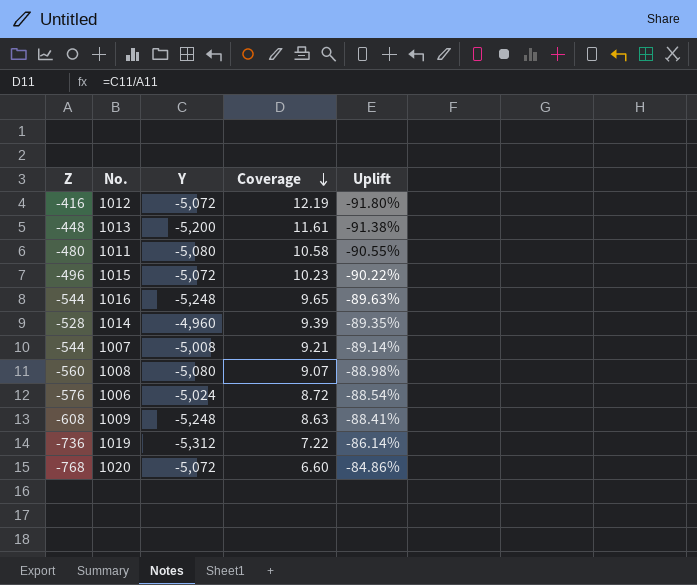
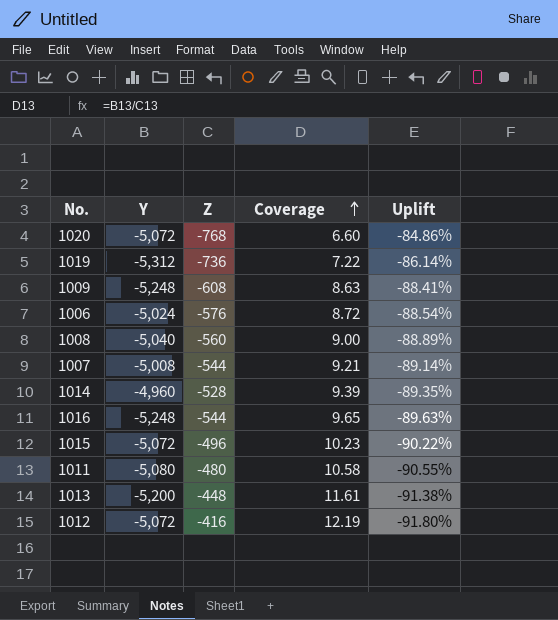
row order: Coverage descending -> Coverage ascending
column Z | position: 1 -> 3
1008 | Y: -5,080 -> -5,040
1008 | Coverage: 9.07 -> 9.00
1008 | Uplift: -88.98% -> -88.89%

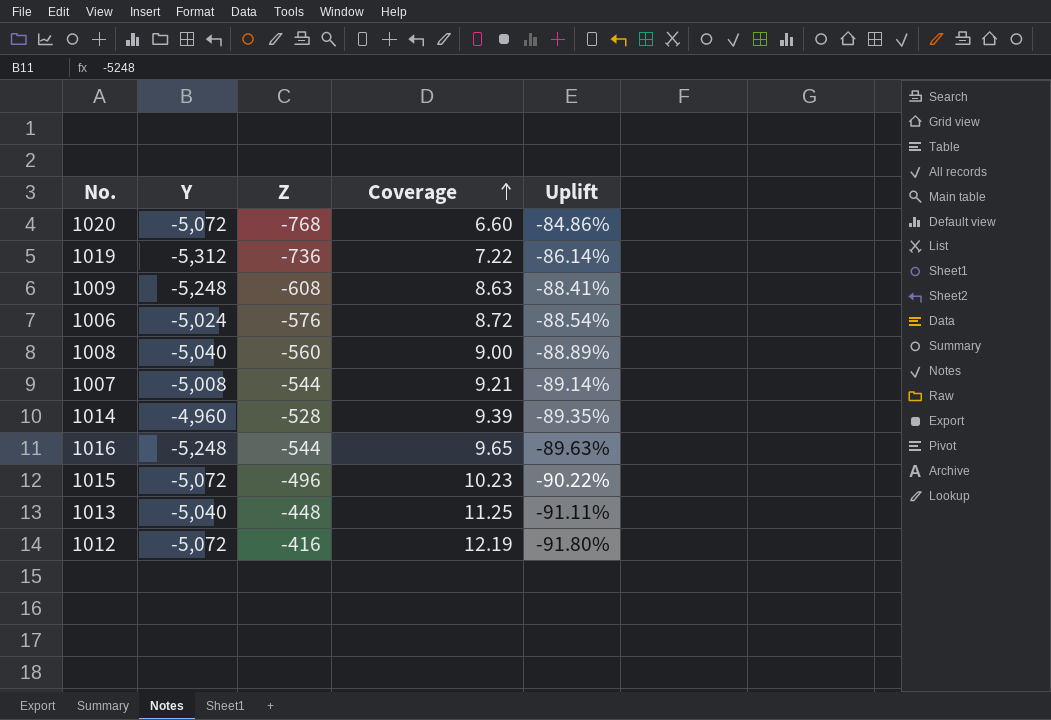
row 1011: -5,080 | -480 | 10.58 | -90.55% -> none
1013 | Y: -5,200 -> -5,040
1013 | Coverage: 11.61 -> 11.25
1013 | Uplift: -91.38% -> -91.11%

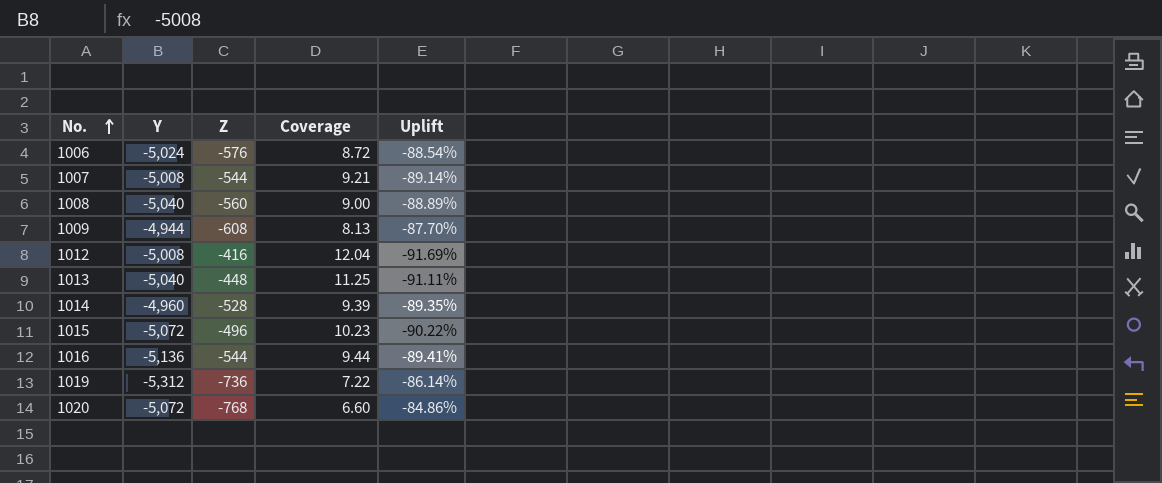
row order: Coverage ascending -> No. ascending
1009 | Y: -5,248 -> -4,944
1009 | Coverage: 8.63 -> 8.13
1009 | Uplift: -88.41% -> -87.70%
1012 | Y: -5,072 -> -5,008
1012 | Coverage: 12.19 -> 12.04
1012 | Uplift: -91.80% -> -91.69%
1016 | Y: -5,248 -> -5,136
1016 | Coverage: 9.65 -> 9.44
1016 | Uplift: -89.63% -> -89.41%

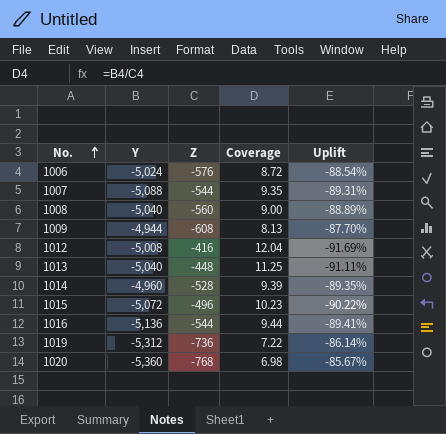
1007 | Y: -5,008 -> -5,088
1007 | Coverage: 9.21 -> 9.35
1007 | Uplift: -89.14% -> -89.31%
1020 | Y: -5,072 -> -5,360
1020 | Coverage: 6.60 -> 6.98
1020 | Uplift: -84.86% -> -85.67%

